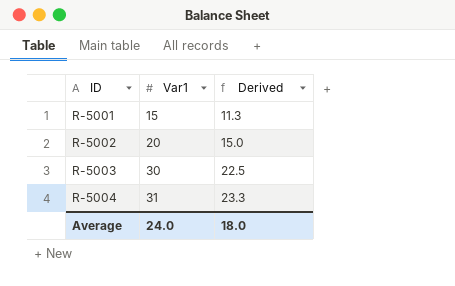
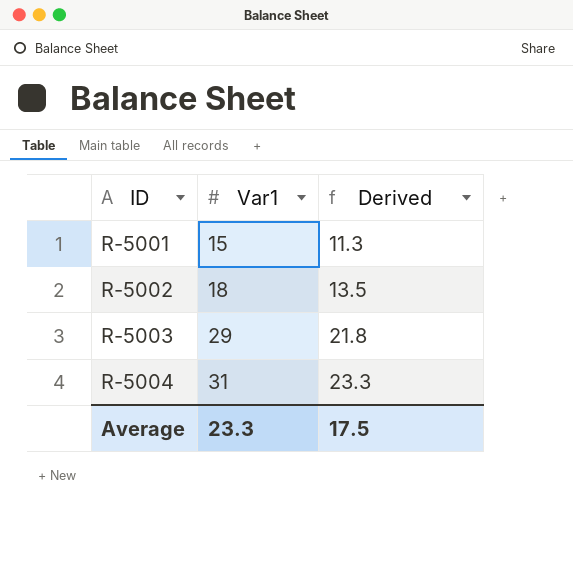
R-5002 | Var1: 20 -> 18
R-5002 | Derived: 15.0 -> 13.5
R-5003 | Var1: 30 -> 29
R-5003 | Derived: 22.5 -> 21.8
Average | Var1: 24.0 -> 23.3
Average | Derived: 18.0 -> 17.5

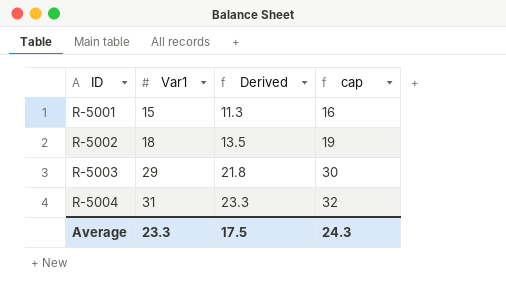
column cap | formula: none -> [Var1] + 1

